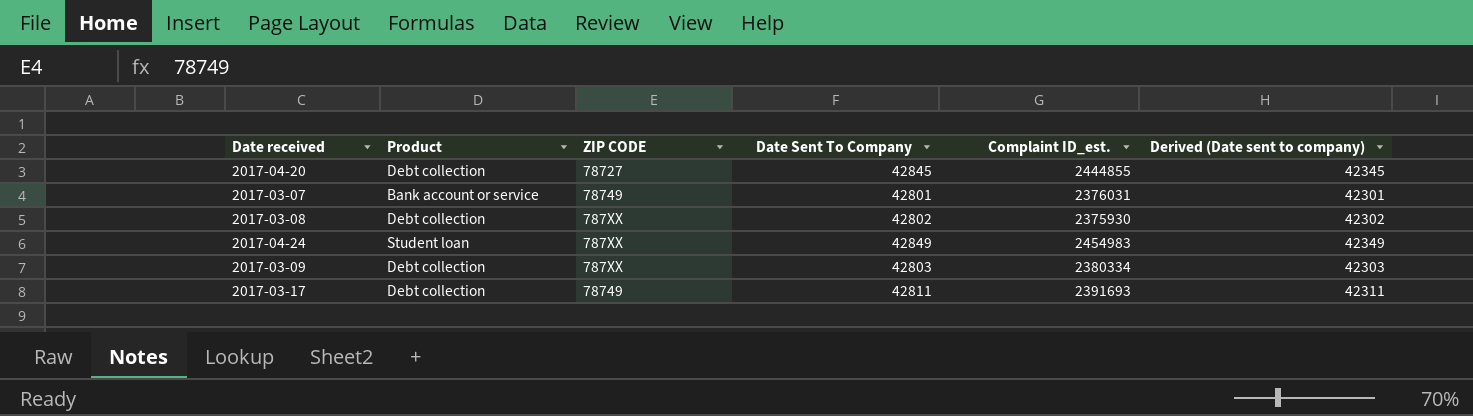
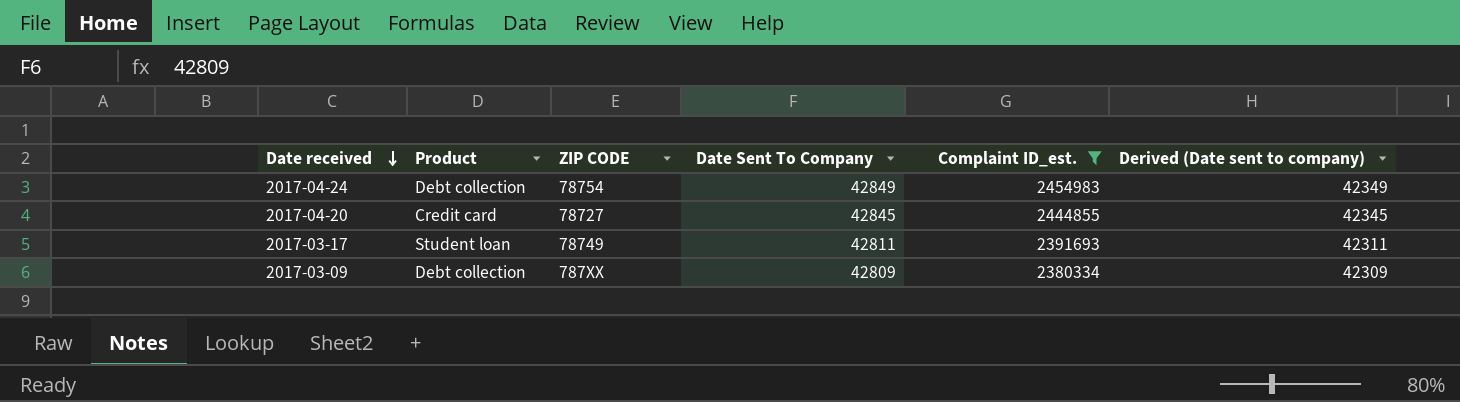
filter: none -> Complaint ID_est. >= 2380334
row order: none -> Date received descending
2017-04-24 | Product: Student loan -> Debt collection
2017-04-24 | ZIP CODE: 787XX -> 78754
2017-04-20 | Product: Debt collection -> Credit card
2017-03-17 | Product: Debt collection -> Student loan
2017-03-09 | Date Sent To Company: 42803 -> 42809
2017-03-09 | Derived (Date sent to company): 42303 -> 42309

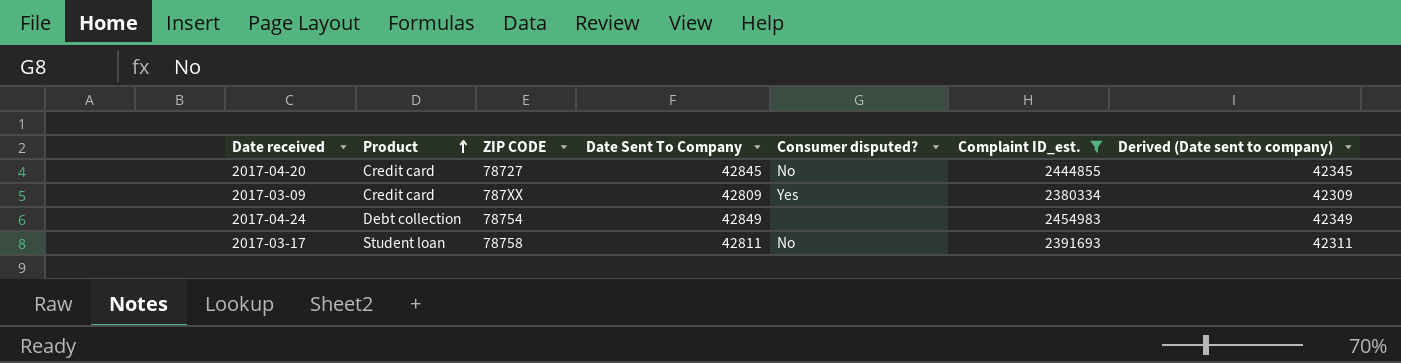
row order: Date received descending -> Product ascending
column Consumer disputed? | position: none -> 5
2017-03-09 | Product: Debt collection -> Credit card
2017-03-17 | ZIP CODE: 78749 -> 78758

